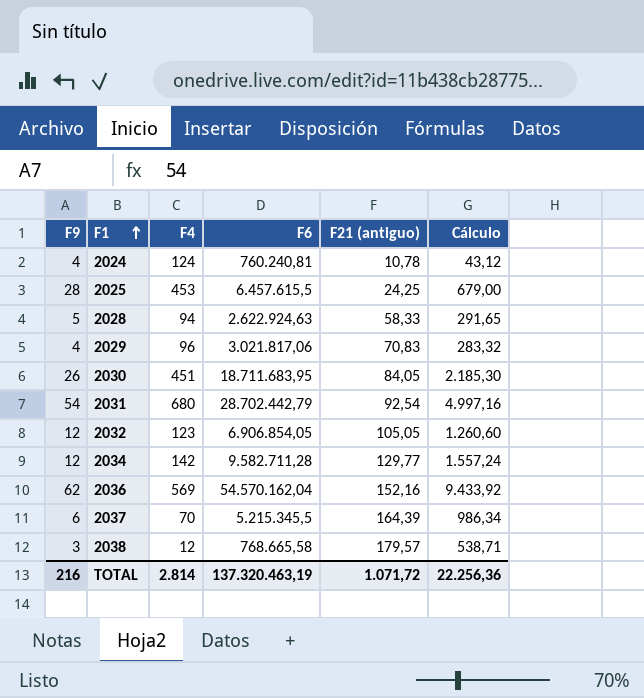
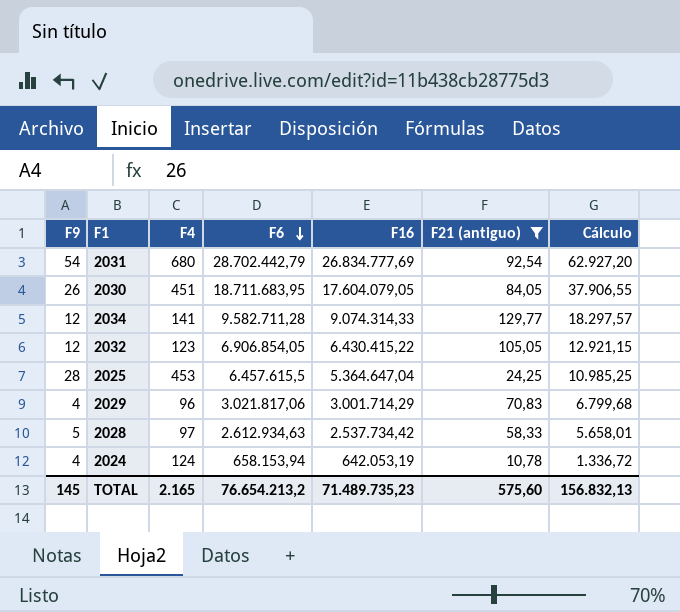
filter: none -> F21 (antiguo) <= 129,77
row order: F1 ascending -> F6 descending
column F16 | position: none -> 5
column Cálculo | formula: [F9] * [F21 (antiguo)] -> [F4] * [F21 (antiguo)]
2034 | F4: 142 -> 141
2028 | F4: 94 -> 97
2028 | F6: 2.622.924,63 -> 2.612.934,63
2024 | F6: 760.240,81 -> 658.153,94
TOTAL | F9: 216 -> 145
TOTAL | F4: 2.814 -> 2.165
TOTAL | F6: 137.320.463,19 -> 76.654.213,2
TOTAL | F21 (antiguo): 1.071,72 -> 575,60
TOTAL | Cálculo: 22.256,36 -> 156.832,13

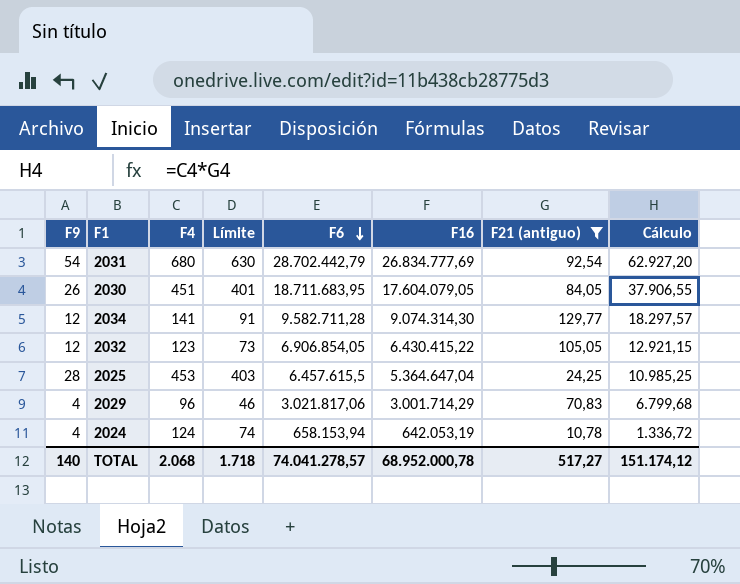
column Límite | formula: none -> [F4] - 50
row 2028: 5 | 97 | 2.612.934,63 | 2.537.734,42 | 58,33 | 5.658,01 -> none
2034 | F16: 9.074.314,33 -> 9.074.314,30
TOTAL | F9: 145 -> 140
TOTAL | F4: 2.165 -> 2.068
TOTAL | F6: 76.654.213,2 -> 74.041.278,57
TOTAL | F16: 71.489.735,23 -> 68.952.000,78
TOTAL | F21 (antiguo): 575,60 -> 517,27
TOTAL | Cálculo: 156.832,13 -> 151.174,12

